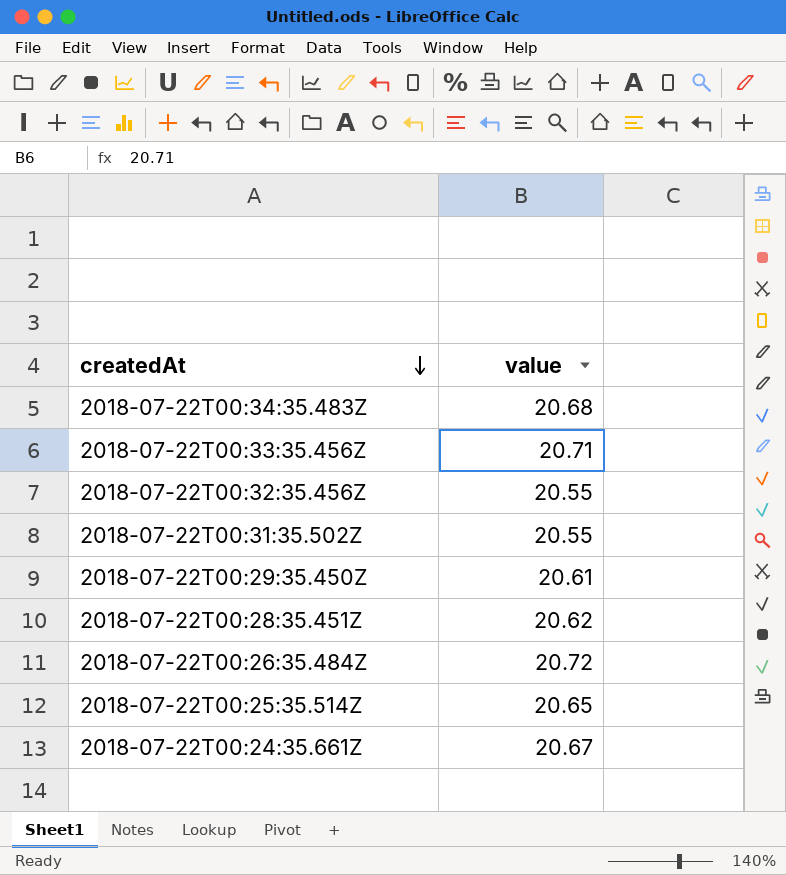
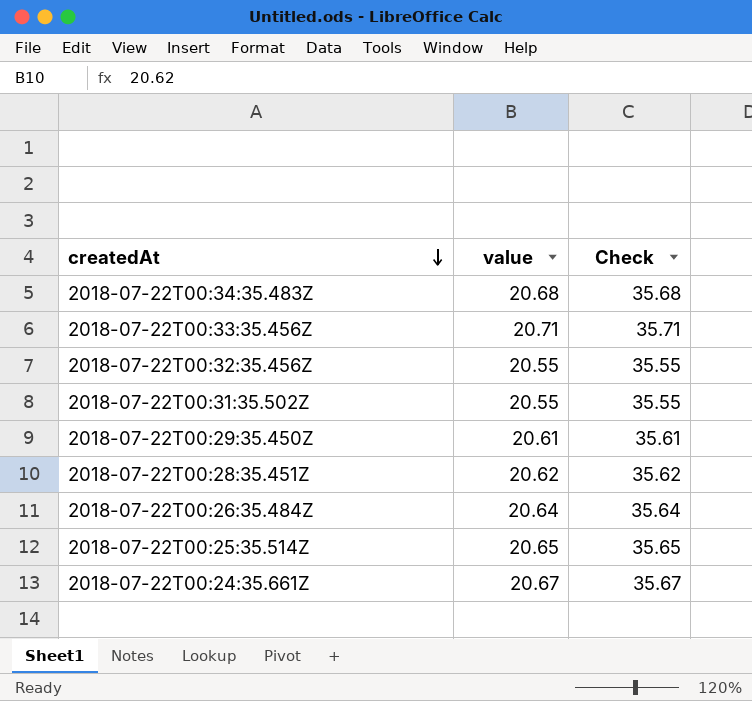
column Check | formula: none -> [value] + 15
2018-07-22T00:26:35.484Z | value: 20.72 -> 20.64

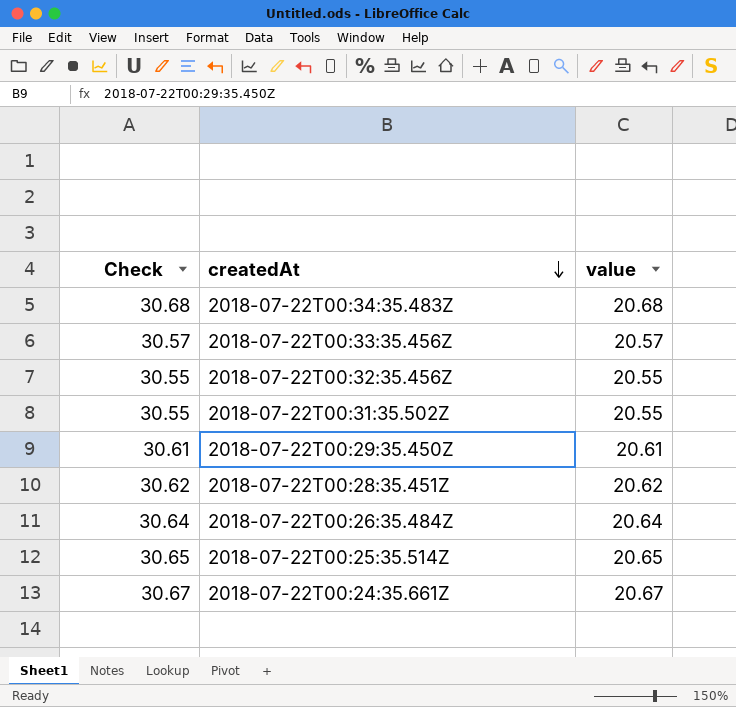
column Check | formula: [value] + 15 -> [value] + 10
column Check | position: 3 -> 1
2018-07-22T00:33:35.456Z | value: 20.71 -> 20.57

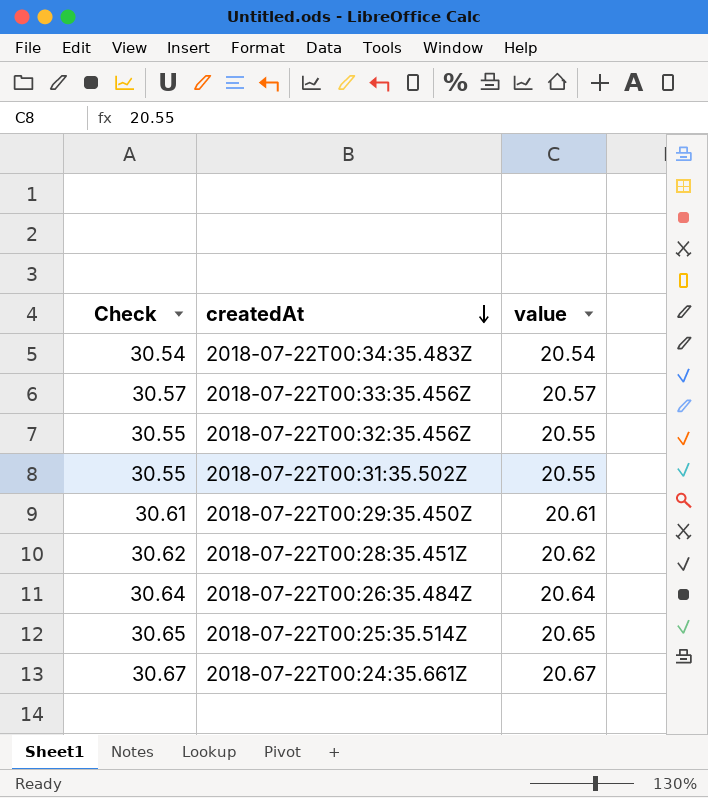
2018-07-22T00:34:35.483Z | Check: 30.68 -> 30.54
2018-07-22T00:34:35.483Z | value: 20.68 -> 20.54

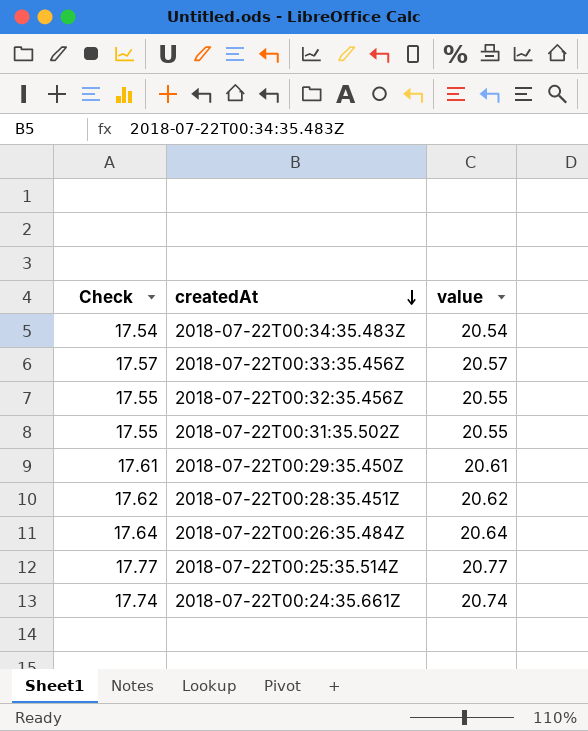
column Check | formula: [value] + 10 -> [value] - 3
2018-07-22T00:25:35.514Z | value: 20.65 -> 20.77
2018-07-22T00:24:35.661Z | value: 20.67 -> 20.74

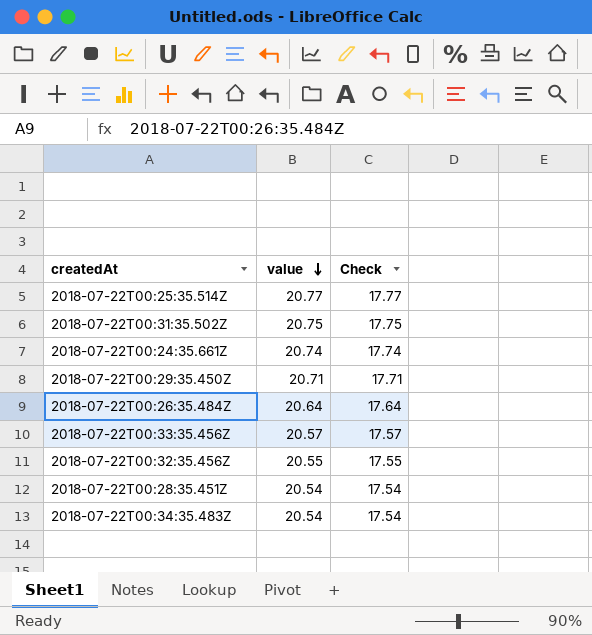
row order: createdAt descending -> value descending
column Check | position: 1 -> 3
2018-07-22T00:31:35.502Z | value: 20.55 -> 20.75
2018-07-22T00:31:35.502Z | Check: 17.55 -> 17.75
2018-07-22T00:29:35.450Z | value: 20.61 -> 20.71
2018-07-22T00:29:35.450Z | Check: 17.61 -> 17.71
2018-07-22T00:28:35.451Z | value: 20.62 -> 20.54
2018-07-22T00:28:35.451Z | Check: 17.62 -> 17.54

